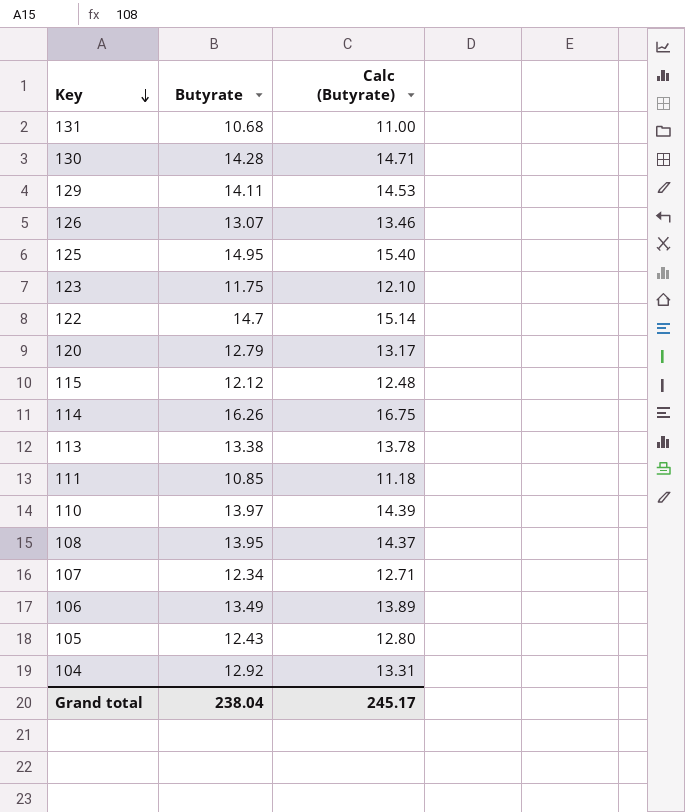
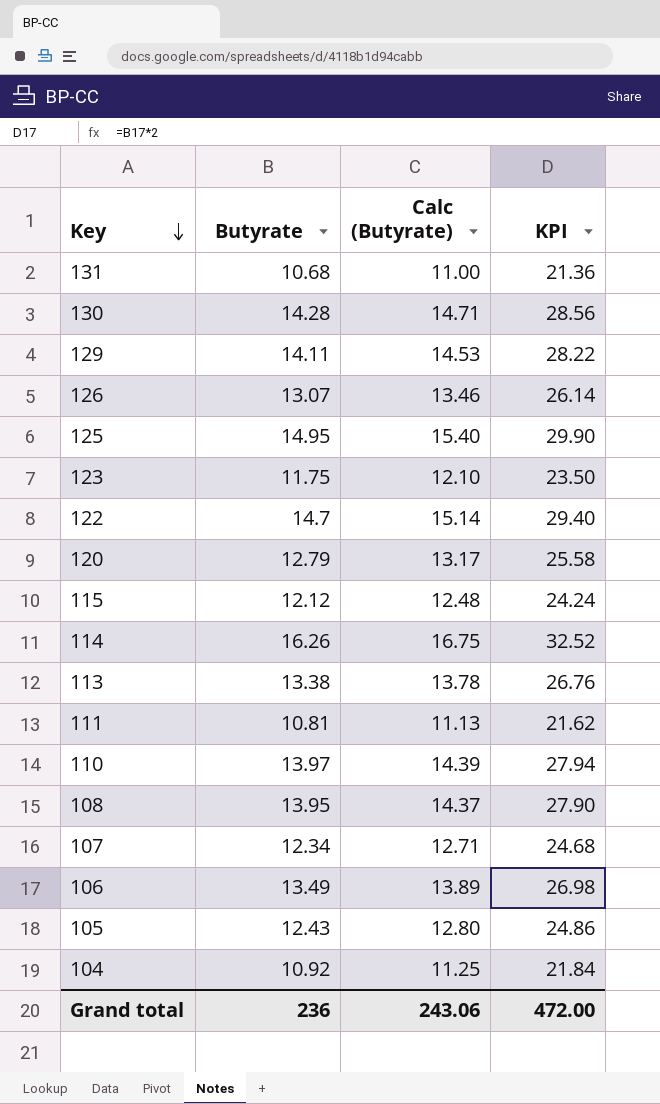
column KPI | formula: none -> [Butyrate] * 2
111 | Butyrate: 10.85 -> 10.81
111 | Calc (Butyrate): 11.18 -> 11.13
104 | Butyrate: 12.92 -> 10.92
104 | Calc (Butyrate): 13.31 -> 11.25
Grand total | Butyrate: 238.04 -> 236
Grand total | Calc (Butyrate): 245.17 -> 243.06

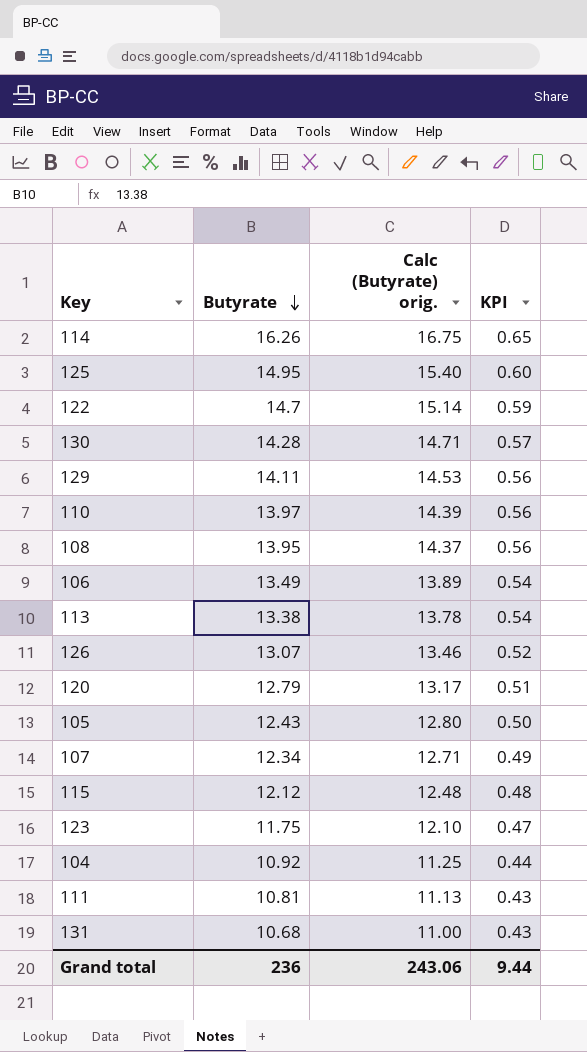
row order: Key descending -> Butyrate descending
column name: Calc (Butyrate) -> Calc (Butyrate) orig.
column KPI | formula: [Butyrate] * 2 -> [Butyrate] * 0.04
Grand total | KPI: 472.00 -> 9.44

